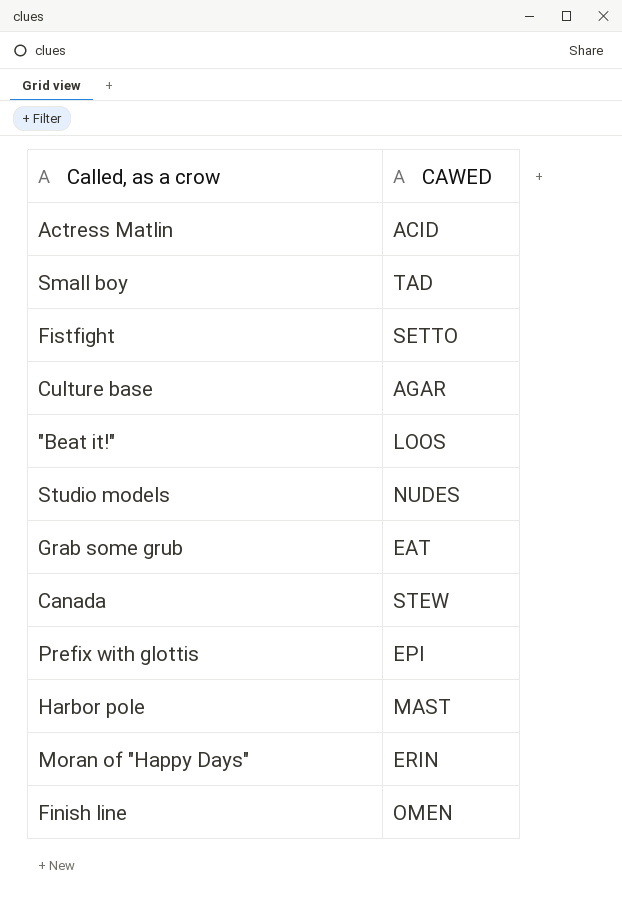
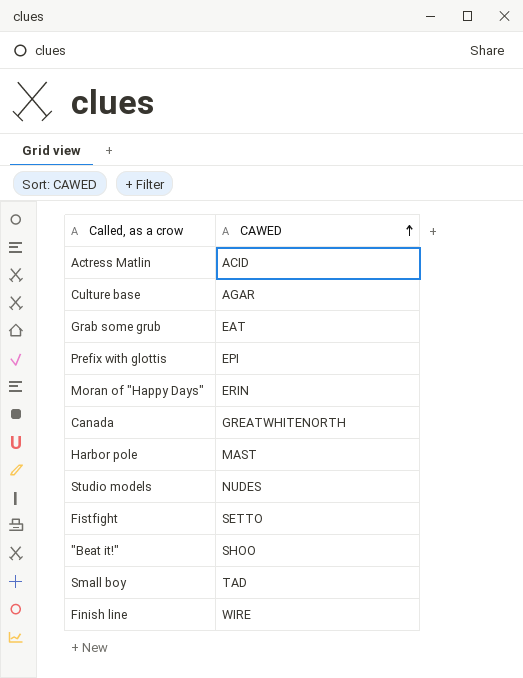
row order: none -> CAWED ascending
Canada | CAWED: STEW -> GREATWHITENORTH
"Beat it!" | CAWED: LOOS -> SHOO
Finish line | CAWED: OMEN -> WIRE

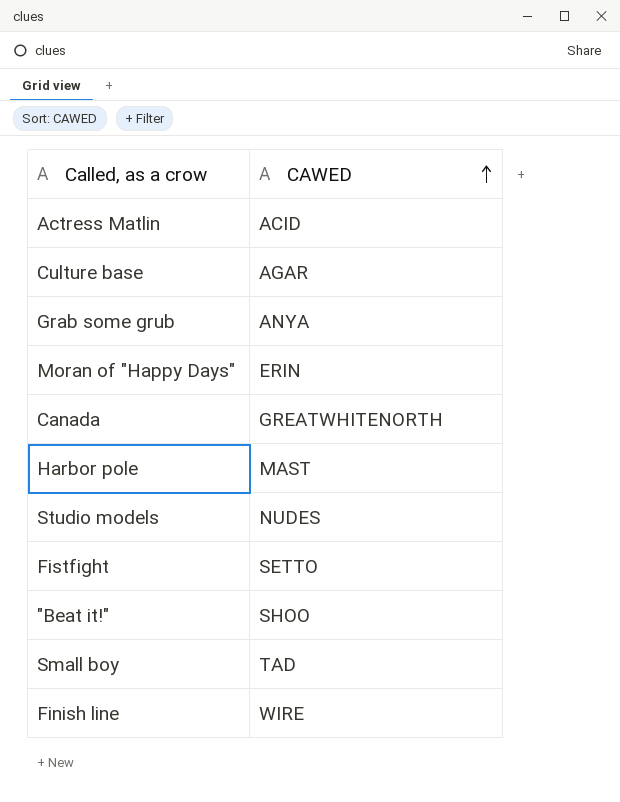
row Prefix with glottis: EPI -> none
Grab some grub | CAWED: EAT -> ANYA

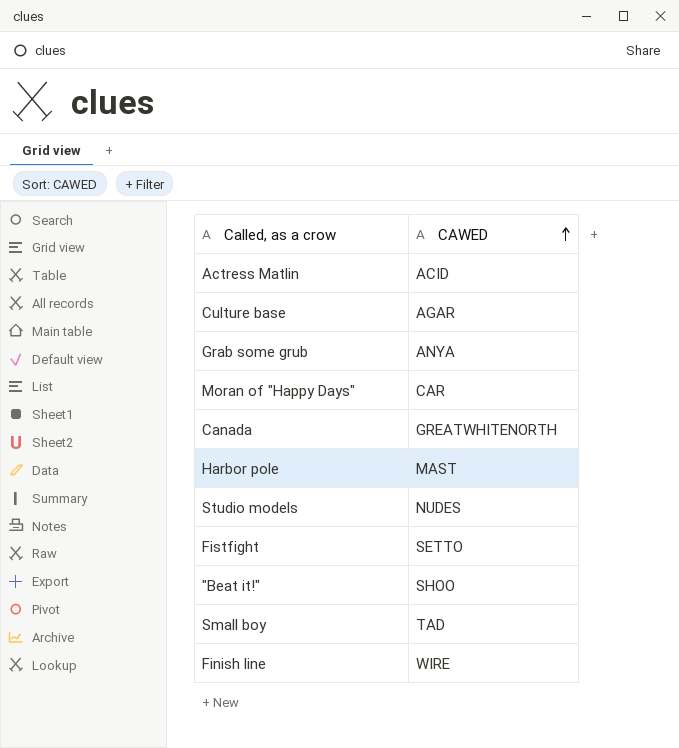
Moran of "Happy Days" | CAWED: ERIN -> CAR

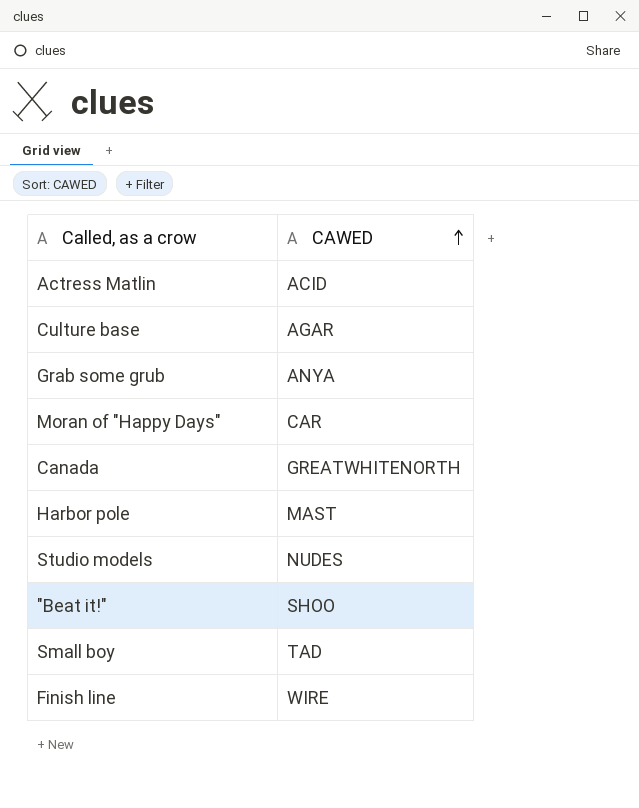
row Fistfight: SETTO -> none

